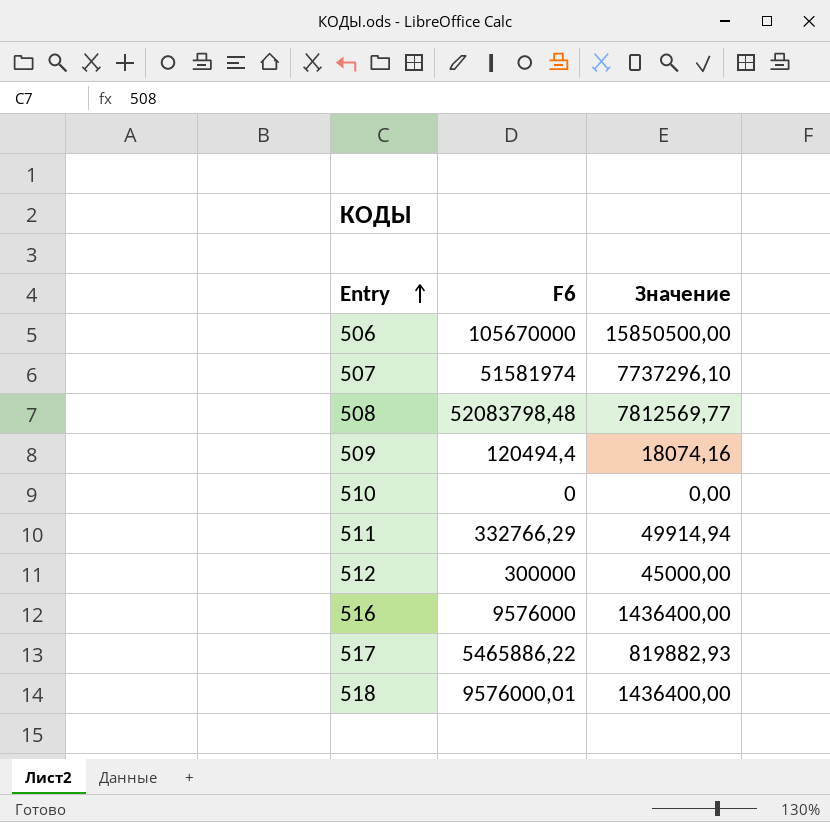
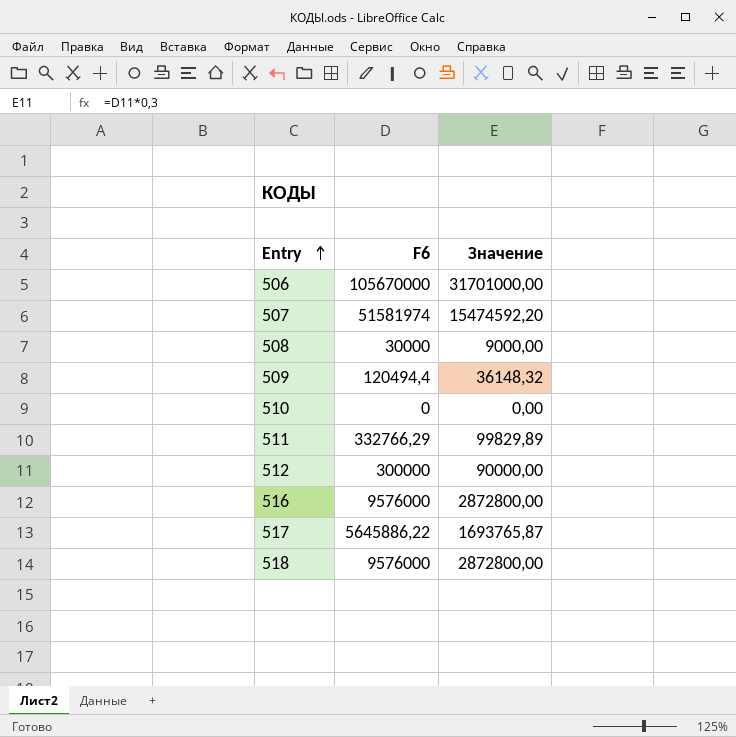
column Значение | formula: [F6] * 0,15 -> [F6] * 0,3
508 | F6: 52083798,48 -> 30000
517 | F6: 5465886,22 -> 5645886,22
518 | F6: 9576000,01 -> 9576000

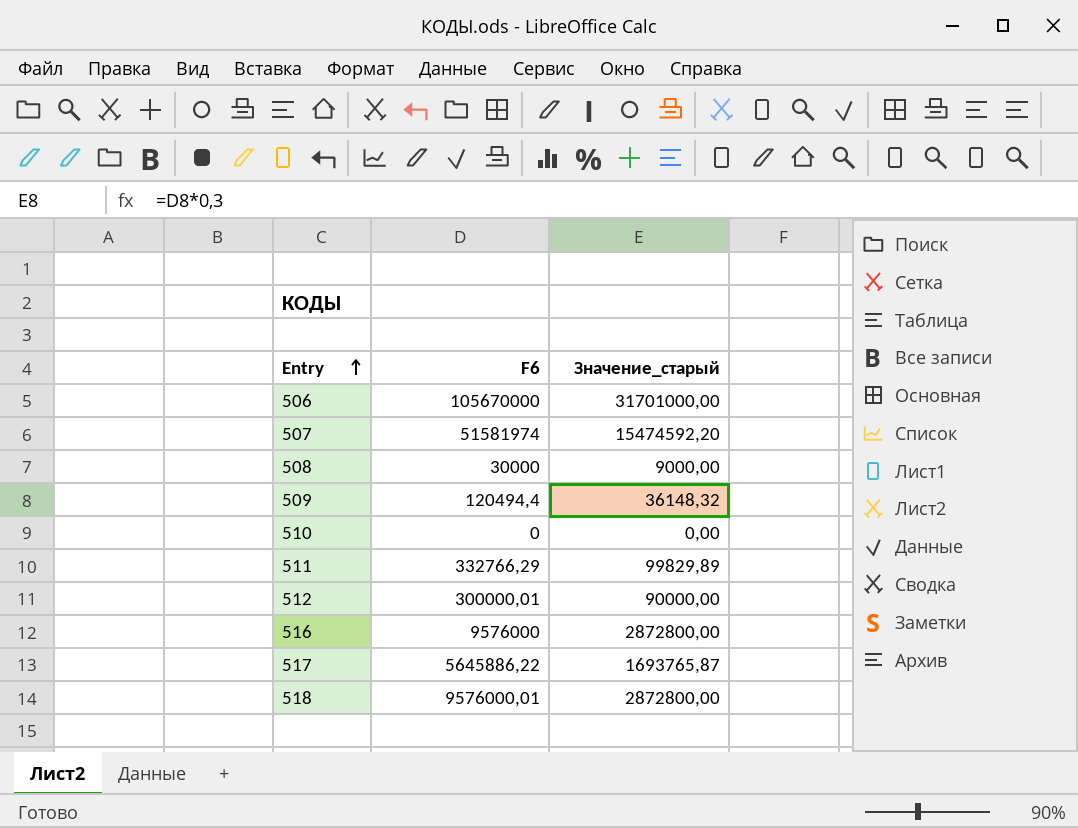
column name: Значение -> Значение_старый
512 | F6: 300000 -> 300000,01
518 | F6: 9576000 -> 9576000,01

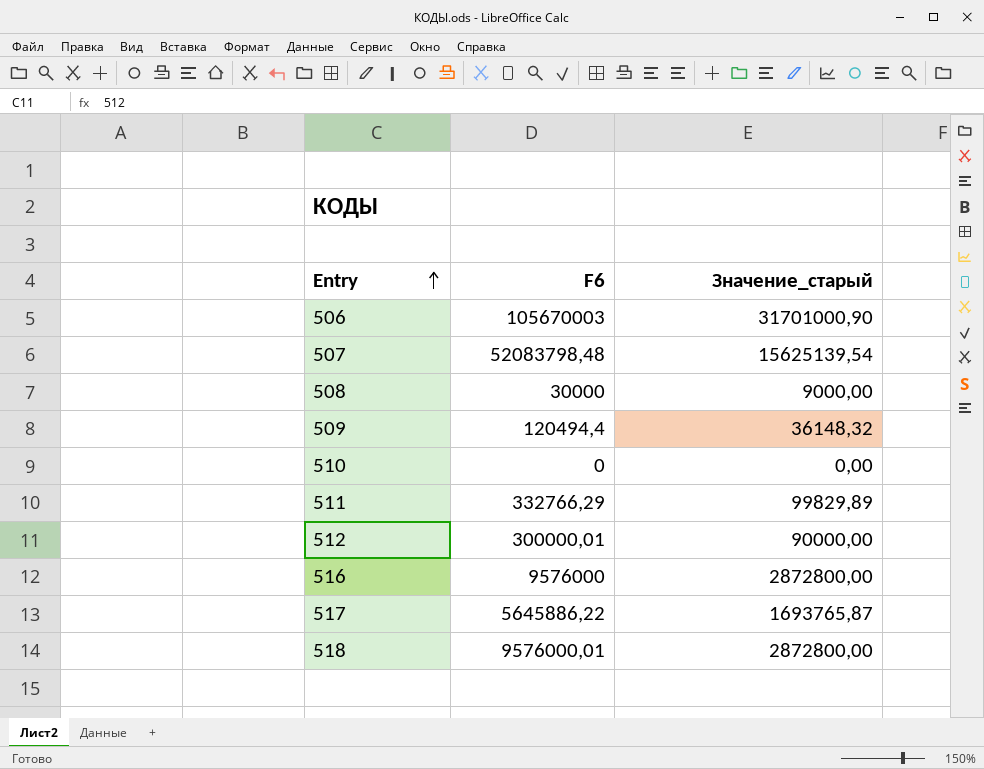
506 | F6: 105670000 -> 105670003
506 | Значение_старый: 31701000,00 -> 31701000,90
507 | F6: 51581974 -> 52083798,48
507 | Значение_старый: 15474592,20 -> 15625139,54

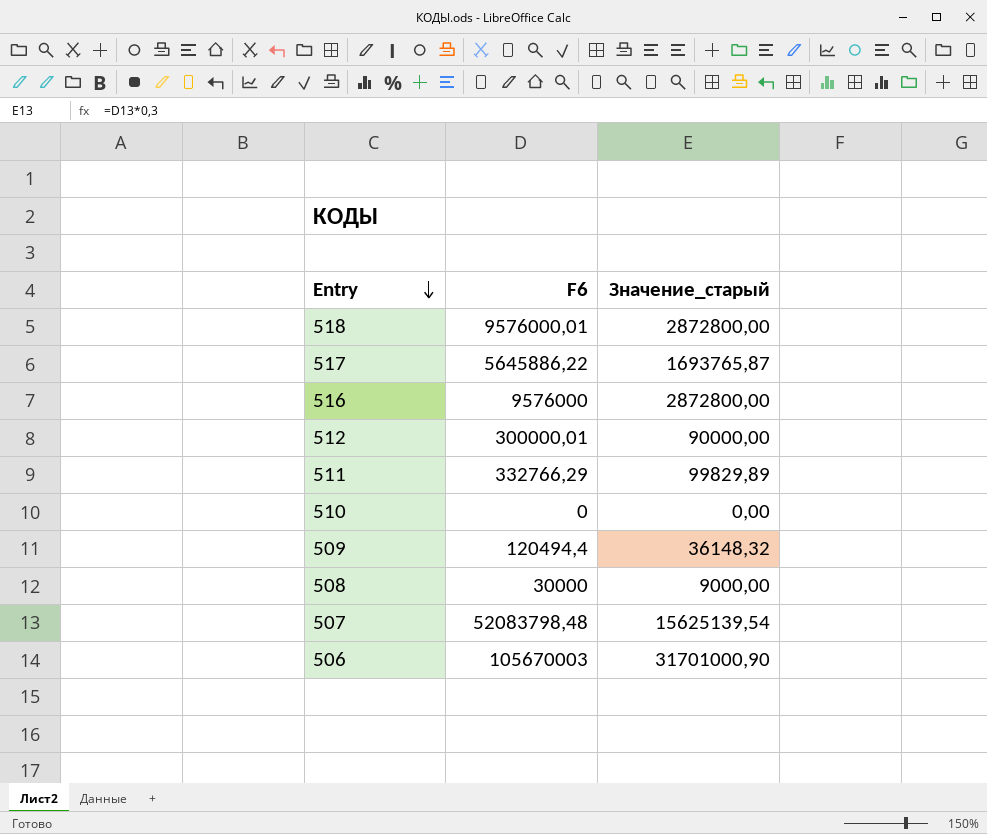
row order: Entry ascending -> Entry descending

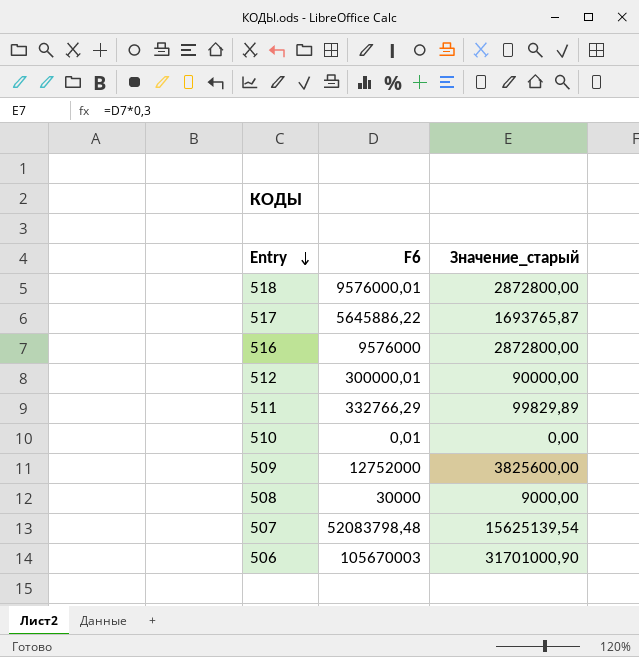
510 | F6: 0 -> 0,01
509 | F6: 120494,4 -> 12752000
509 | Значение_старый: 36148,32 -> 3825600,00

